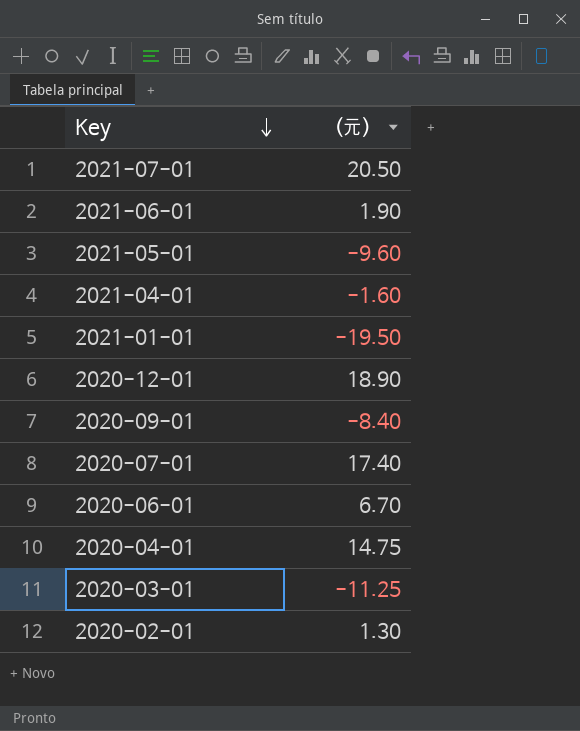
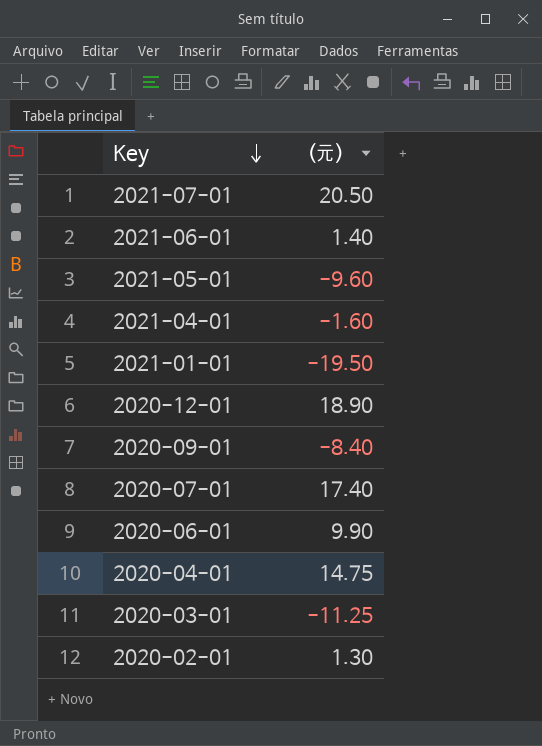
2021-06-01 | (元): 1.90 -> 1.40
2020-06-01 | (元): 6.70 -> 9.90

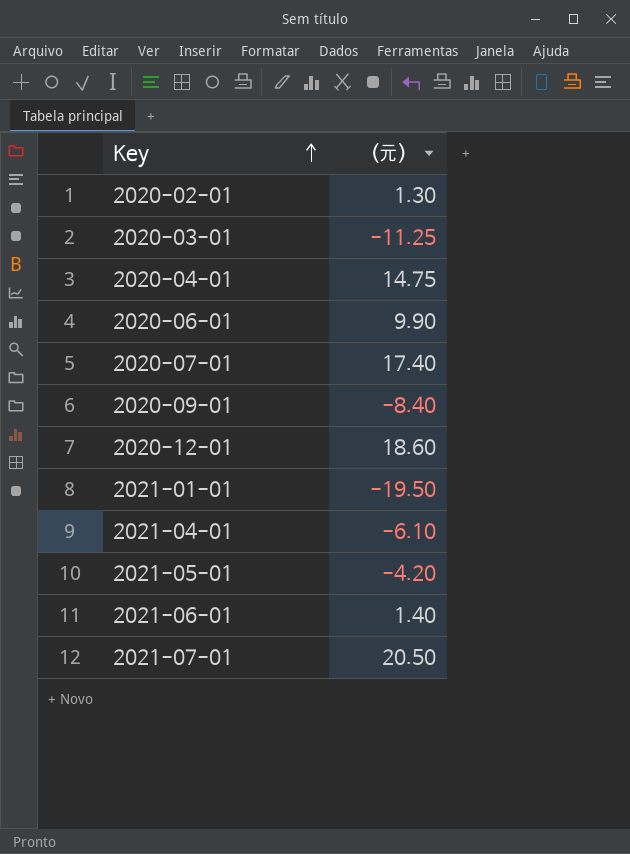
row order: Key descending -> Key ascending
2020-12-01 | (元): 18.90 -> 18.60
2021-04-01 | (元): -1.60 -> -6.10
2021-05-01 | (元): -9.60 -> -4.20

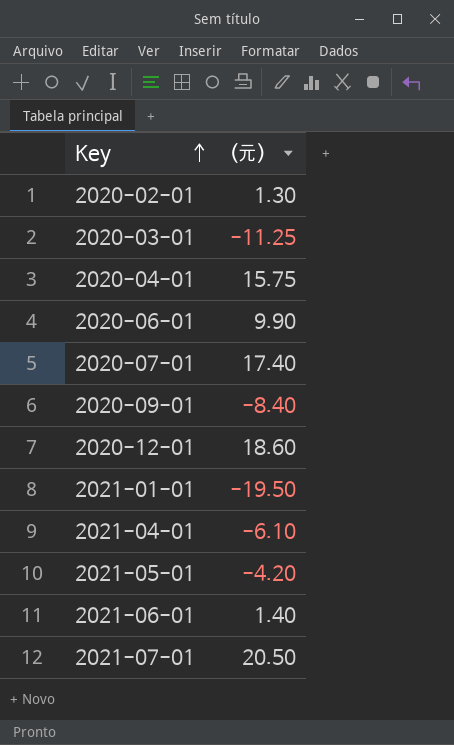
2020-04-01 | (元): 14.75 -> 15.75

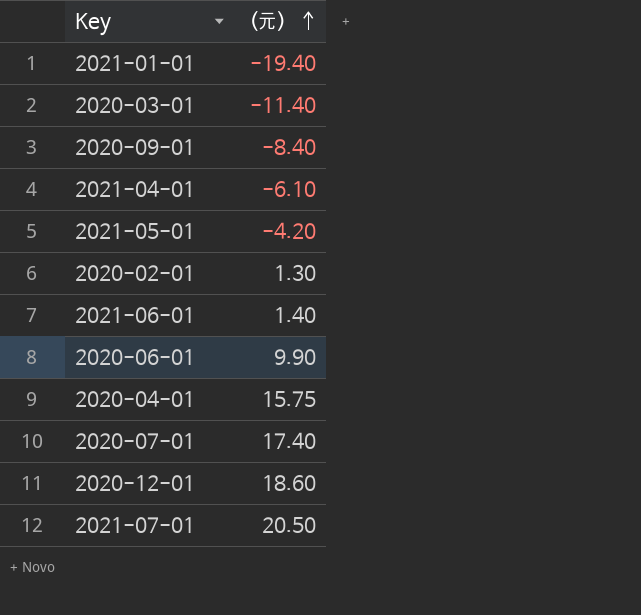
row order: Key ascending -> (元) ascending
2021-01-01 | (元): -19.50 -> -19.40
2020-03-01 | (元): -11.25 -> -11.40

